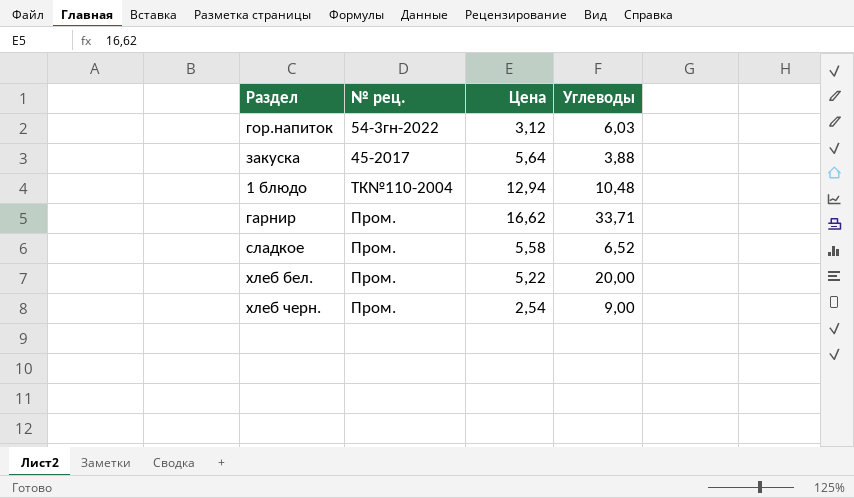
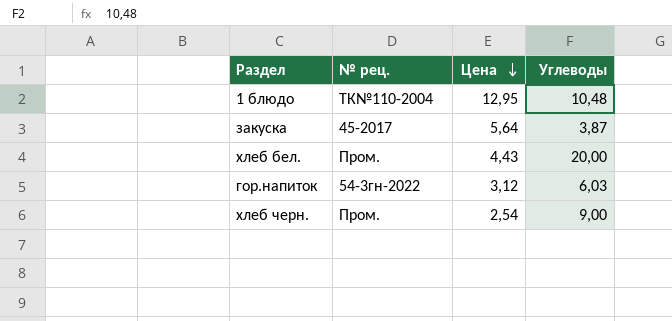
row order: none -> Цена descending
row гарнир: Пром. | 16,62 | 33,71 -> none
row сладкое: Пром. | 5,58 | 6,52 -> none
1 блюдо | Цена: 12,94 -> 12,95
закуска | Углеводы: 3,88 -> 3,87
хлеб бел. | Цена: 5,22 -> 4,43

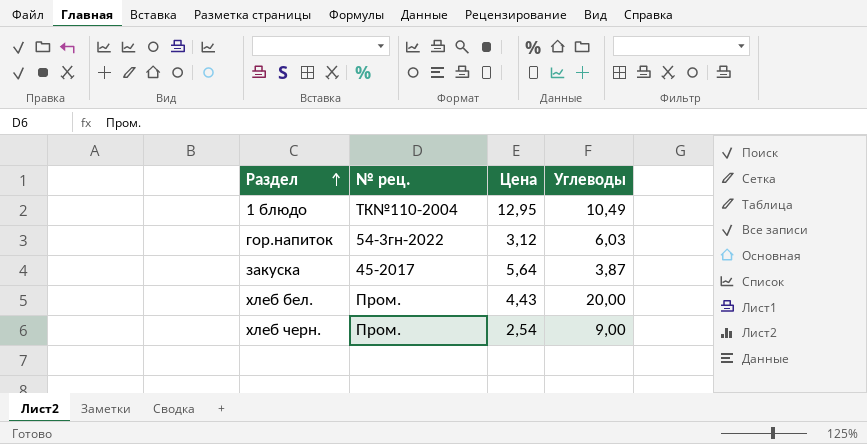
row order: Цена descending -> Раздел ascending
1 блюдо | Углеводы: 10,48 -> 10,49

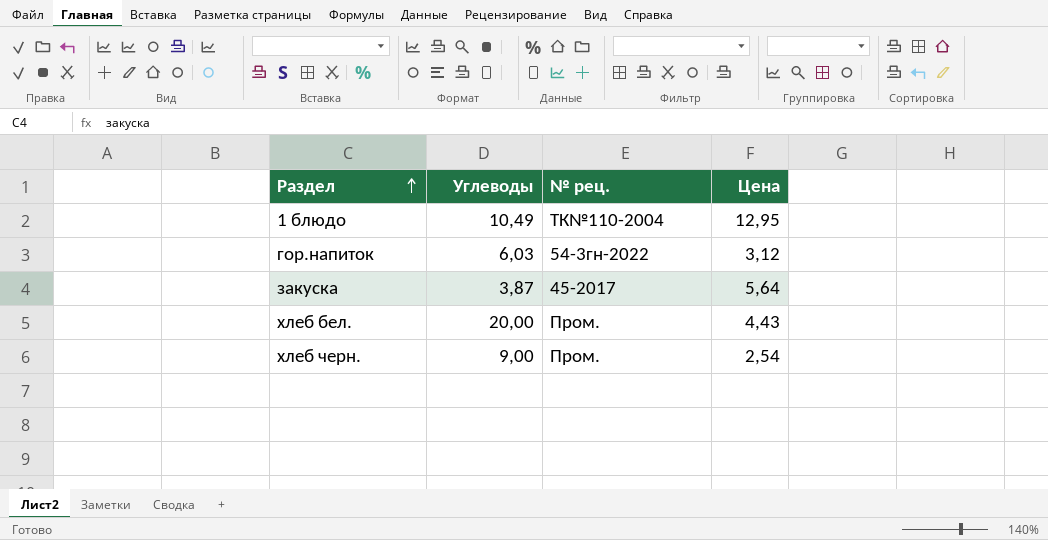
column Углеводы | position: 4 -> 2

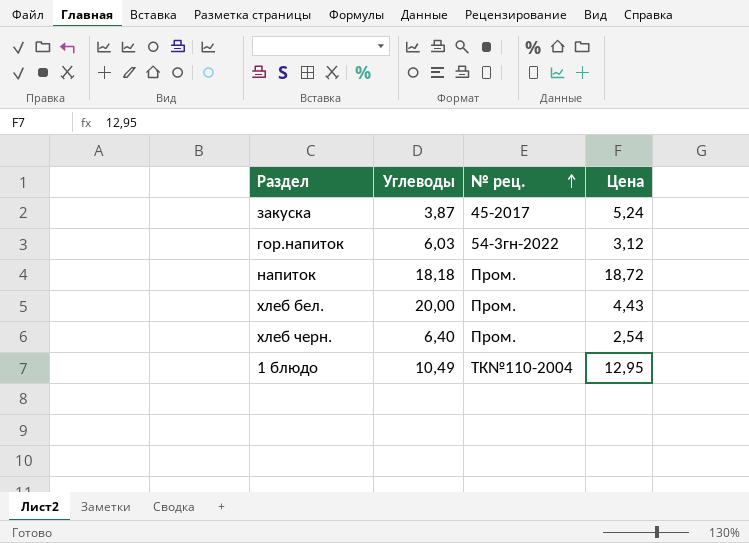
row order: Раздел ascending -> № рец. ascending
закуска | Цена: 5,64 -> 5,24
row напиток: none -> 18,18 | Пром. | 18,72
хлеб черн. | Углеводы: 9,00 -> 6,40

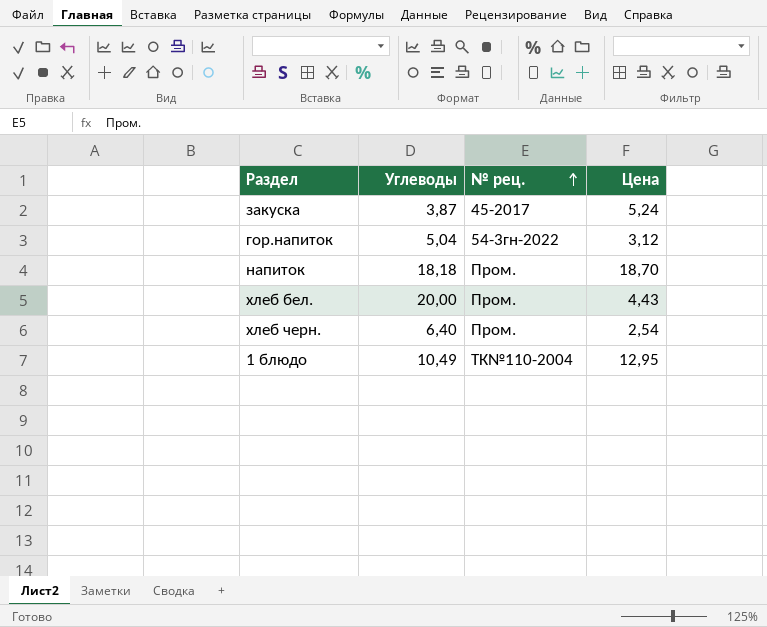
гор.напиток | Углеводы: 6,03 -> 5,04
напиток | Цена: 18,72 -> 18,70

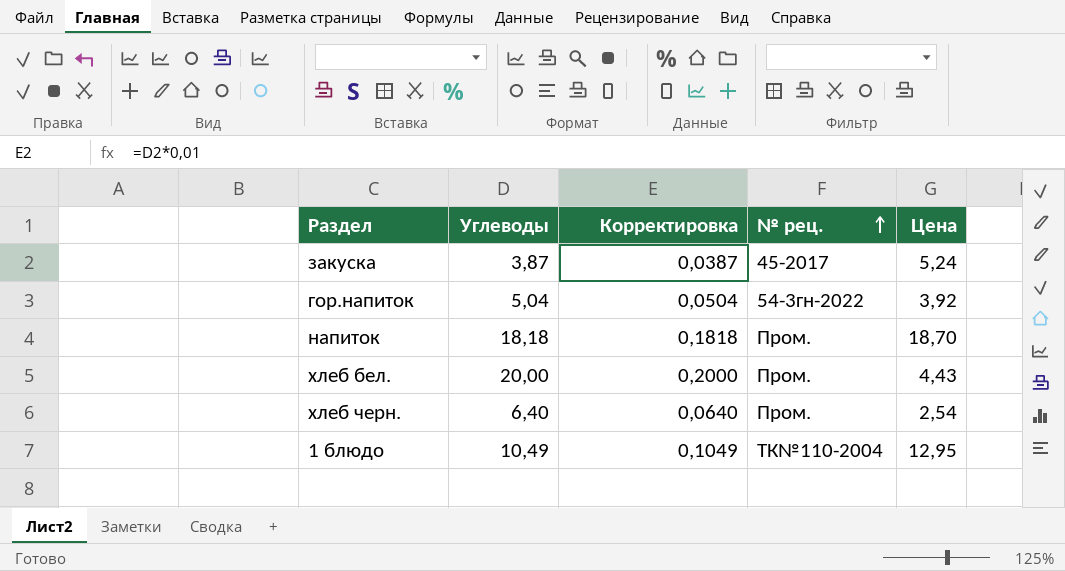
column Корректировка | formula: none -> [Углеводы] * 0,01
гор.напиток | Цена: 3,12 -> 3,92

